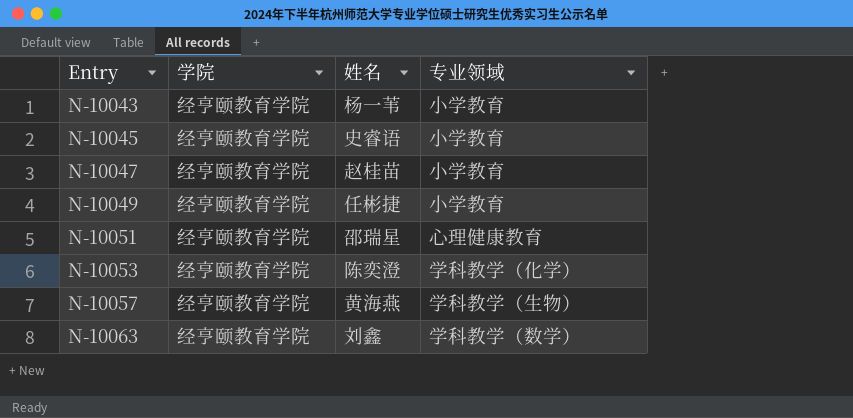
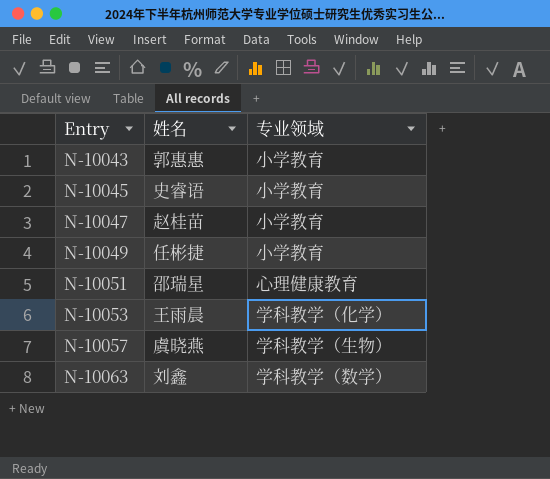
column 学院 | position: 2 -> none
N-10043 | 姓名: 杨一苇 -> 郭惠惠
N-10053 | 姓名: 陈奕澄 -> 王雨晨
N-10057 | 姓名: 黄海燕 -> 虞晓燕

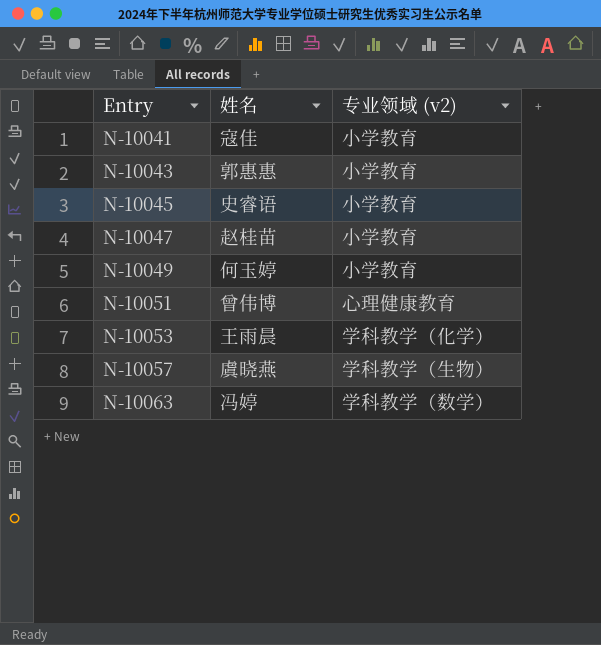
column name: 专业领域 -> 专业领域 (v2)
row N-10041: none -> 寇佳 | 小学教育
N-10049 | 姓名: 任彬捷 -> 何玉婷
N-10051 | 姓名: 邵瑞星 -> 曾伟博
N-10063 | 姓名: 刘鑫 -> 冯婷

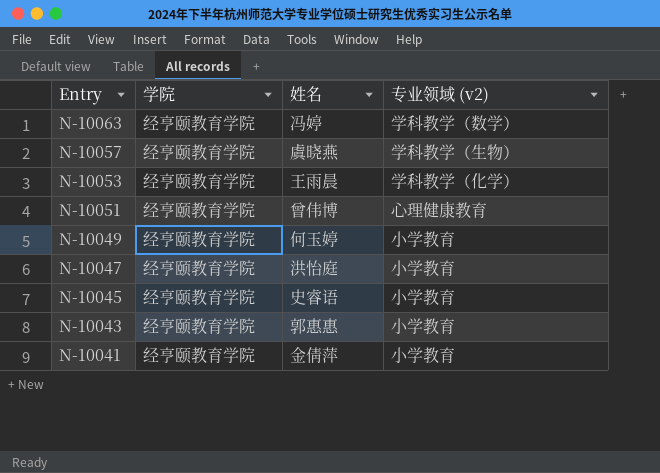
row order: Entry ascending -> Entry descending
column 学院 | position: none -> 2
N-10047 | 姓名: 赵桂苗 -> 洪怡庭
N-10041 | 姓名: 寇佳 -> 金倩萍

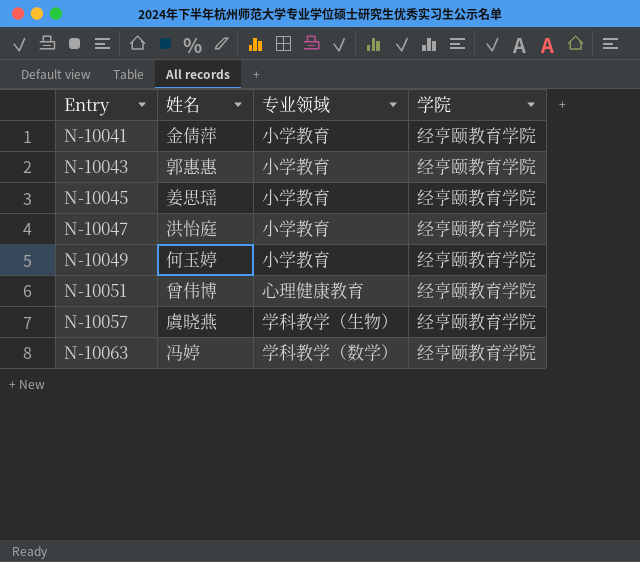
row order: Entry descending -> Entry ascending
column name: 专业领域 (v2) -> 专业领域
column 学院 | position: 2 -> 4
row N-10053: 经亨颐教育学院 | 王雨晨 | 学科教学（化学） -> none
N-10045 | 姓名: 史睿语 -> 姜思瑶

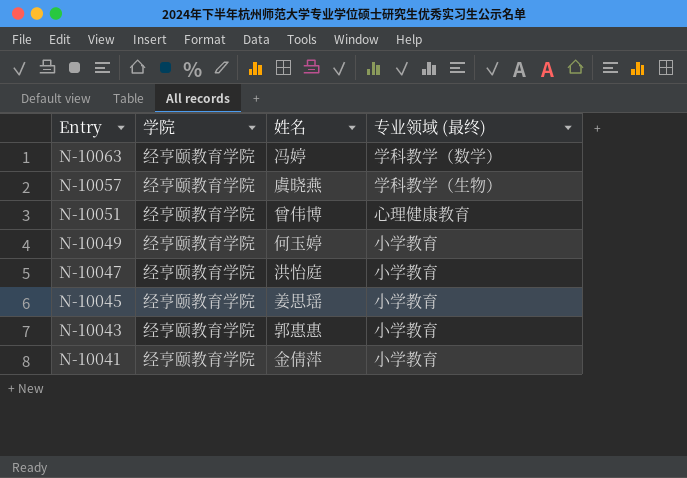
row order: Entry ascending -> Entry descending
column 学院 | position: 4 -> 2
column name: 专业领域 -> 专业领域 (最终)

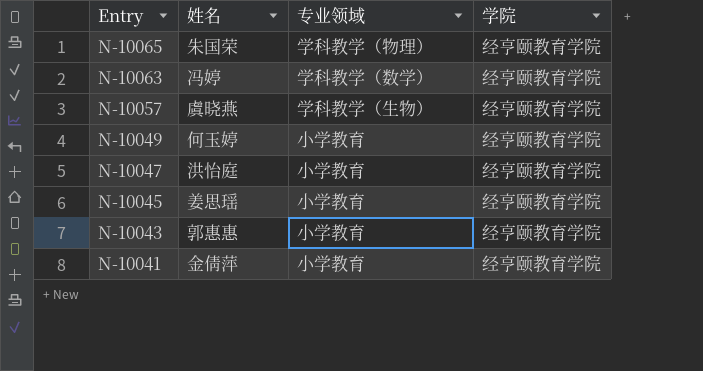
column name: 专业领域 (最终) -> 专业领域
column 学院 | position: 2 -> 4
row N-10051: 经亨颐教育学院 | 曾伟博 | 心理健康教育 -> none
row N-10065: none -> 朱国荣 | 学科教学（物理） | 经亨颐教育学院

